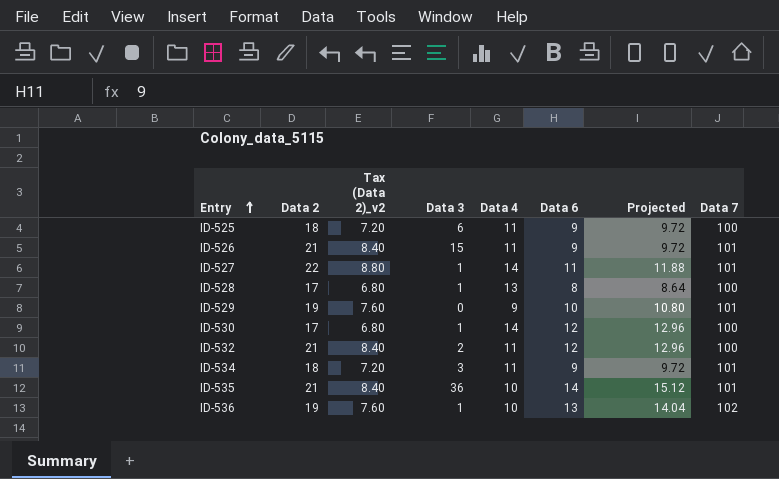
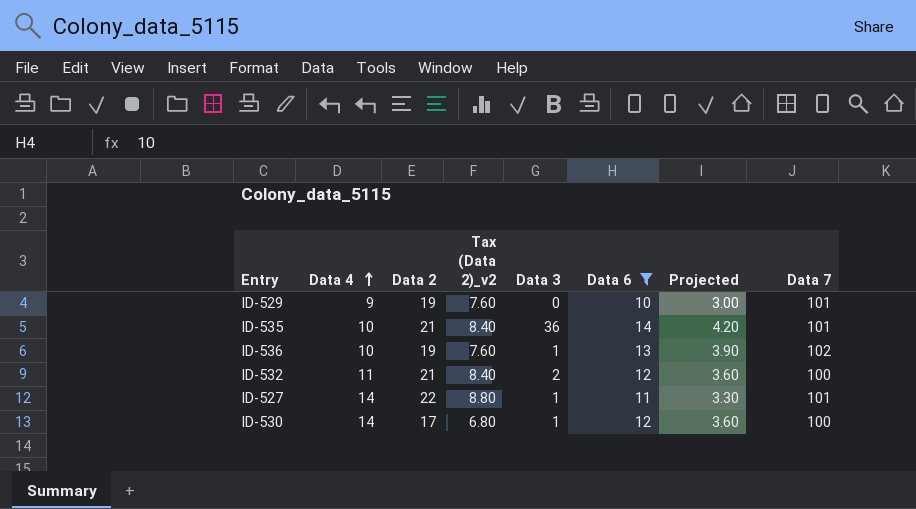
filter: none -> Data 6 >= 10
row order: Entry ascending -> Data 4 ascending
column Data 4 | position: 5 -> 2
column Projected | formula: [Data 6] * 1.08 -> [Data 6] * 0.3

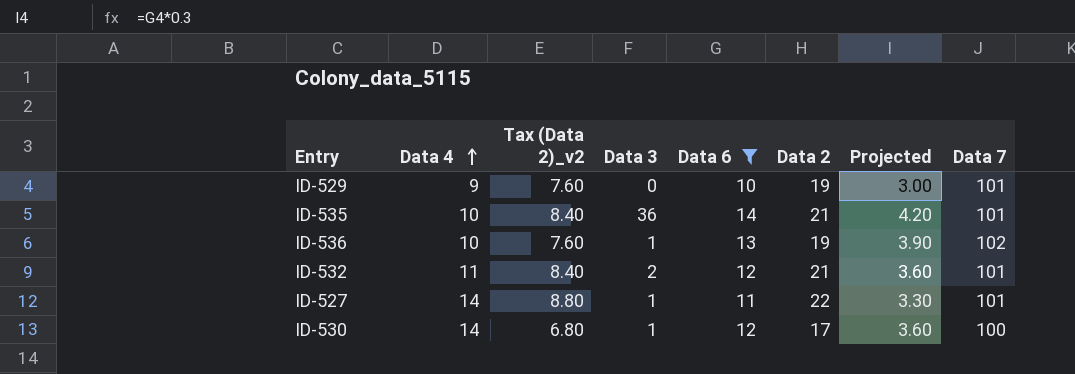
column Data 2 | position: 3 -> 6
ID-532 | Data 7: 100 -> 101

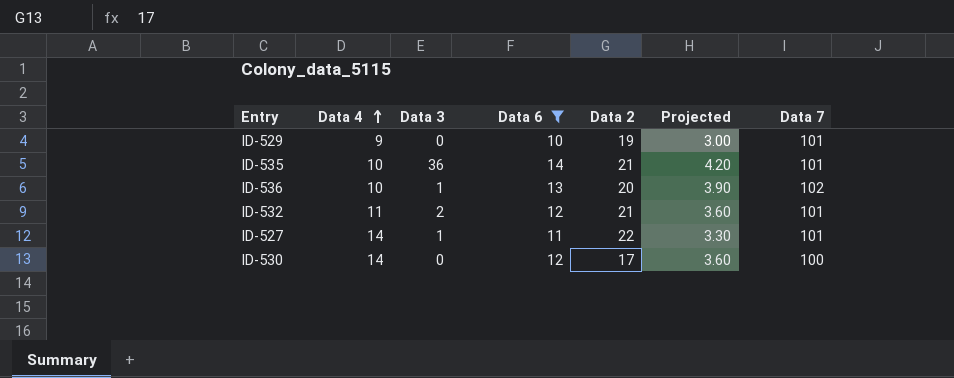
column Tax (Data 2)_v2 | formula: [Data 2] * 0.4 -> none
ID-536 | Data 2: 19 -> 20
ID-530 | Data 3: 1 -> 0

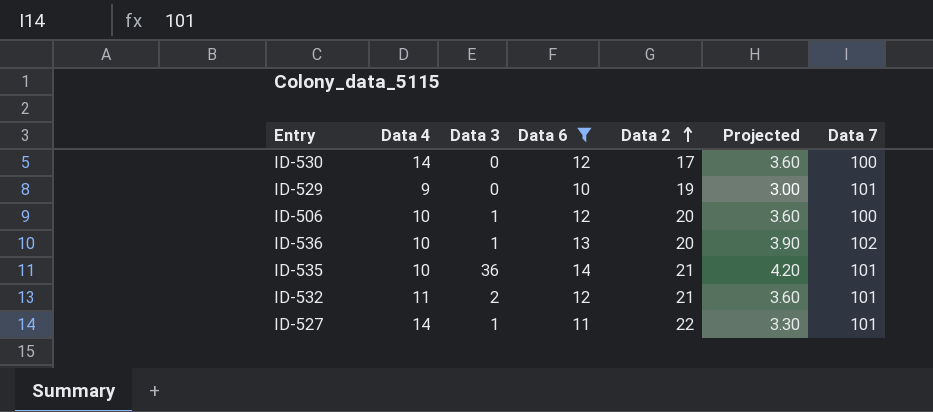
row order: Data 4 ascending -> Data 2 ascending
row ID-506: none -> 10 | 1 | 12 | 20 | 3.60 | 100

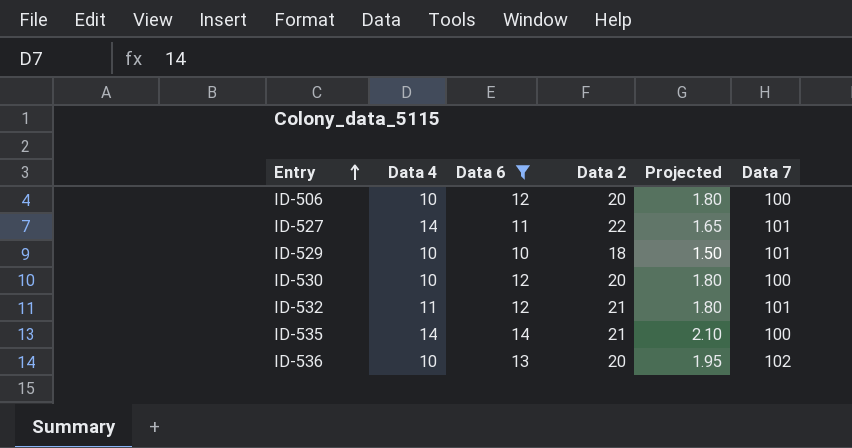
row order: Data 2 ascending -> Entry ascending
column Data 3 | position: 3 -> none
column Projected | formula: [Data 6] * 0.3 -> [Data 6] * 0.15
ID-529 | Data 4: 9 -> 10
ID-529 | Data 2: 19 -> 18
ID-530 | Data 4: 14 -> 10
ID-530 | Data 2: 17 -> 20
ID-535 | Data 4: 10 -> 14
ID-535 | Data 7: 101 -> 100

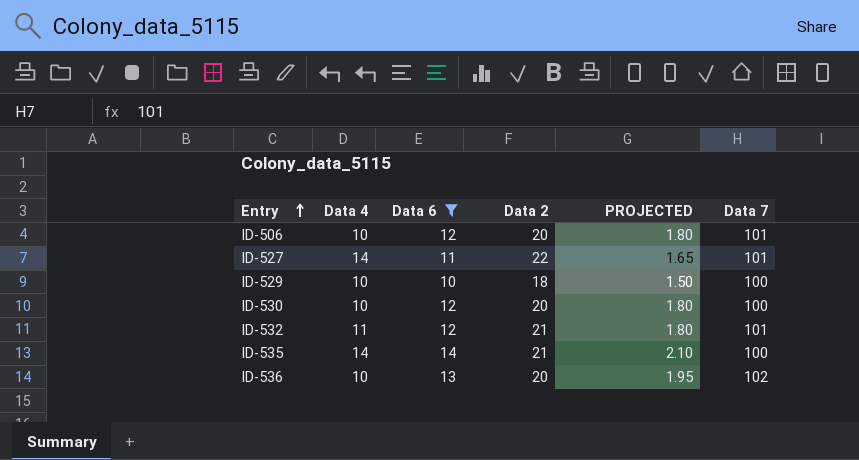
column name: Projected -> PROJECTED
ID-506 | Data 7: 100 -> 101
ID-529 | Data 7: 101 -> 100

